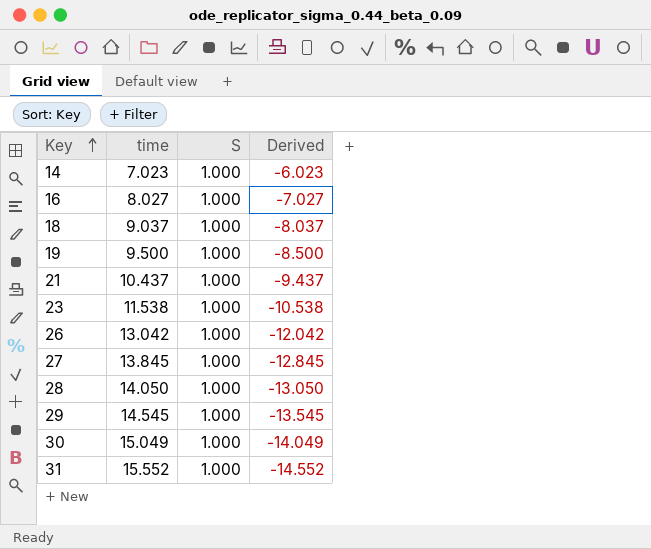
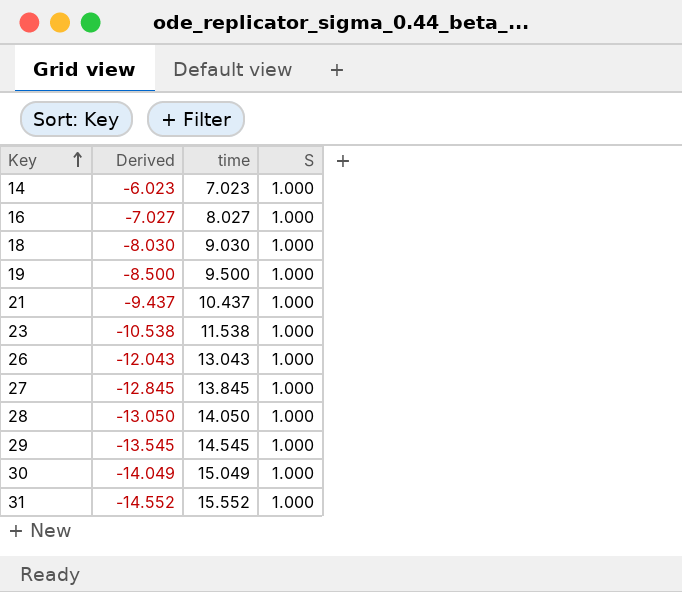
column Derived | position: 4 -> 2
18 | Derived: -8.037 -> -8.030
18 | time: 9.037 -> 9.030
26 | Derived: -12.042 -> -12.043
26 | time: 13.042 -> 13.043

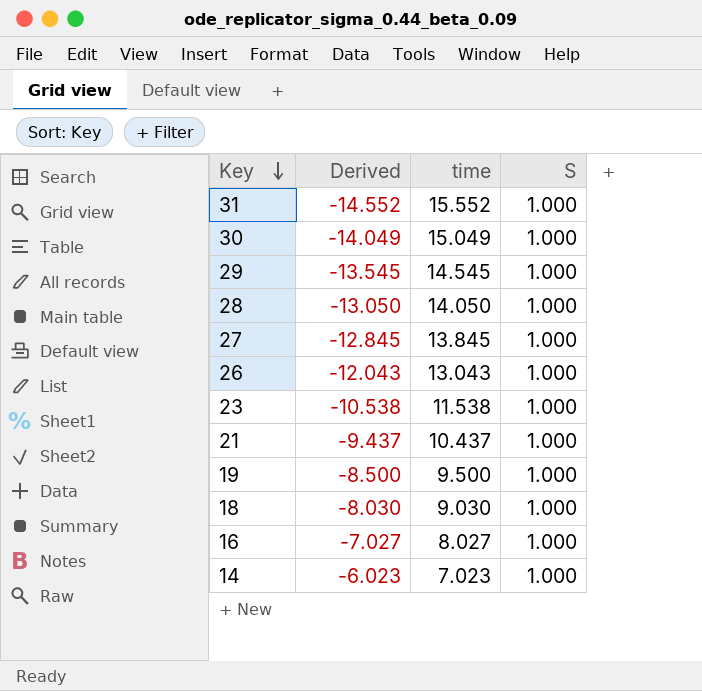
row order: Key ascending -> Key descending

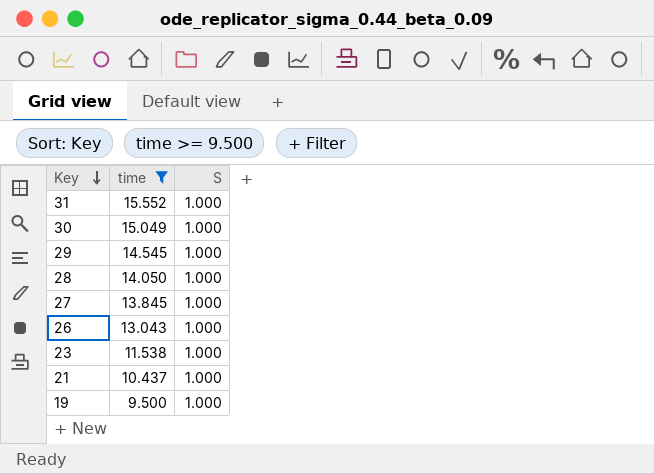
filter: none -> time >= 9.500
column Derived | formula: [S] - [time] -> none

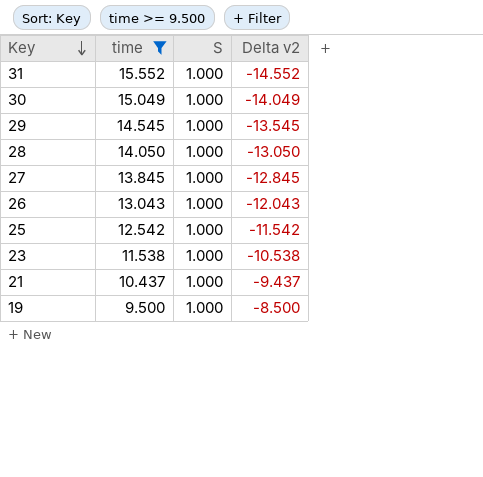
column Delta v2 | formula: none -> [S] - [time]
row 25: none -> 12.542 | 1.000 | -11.542

